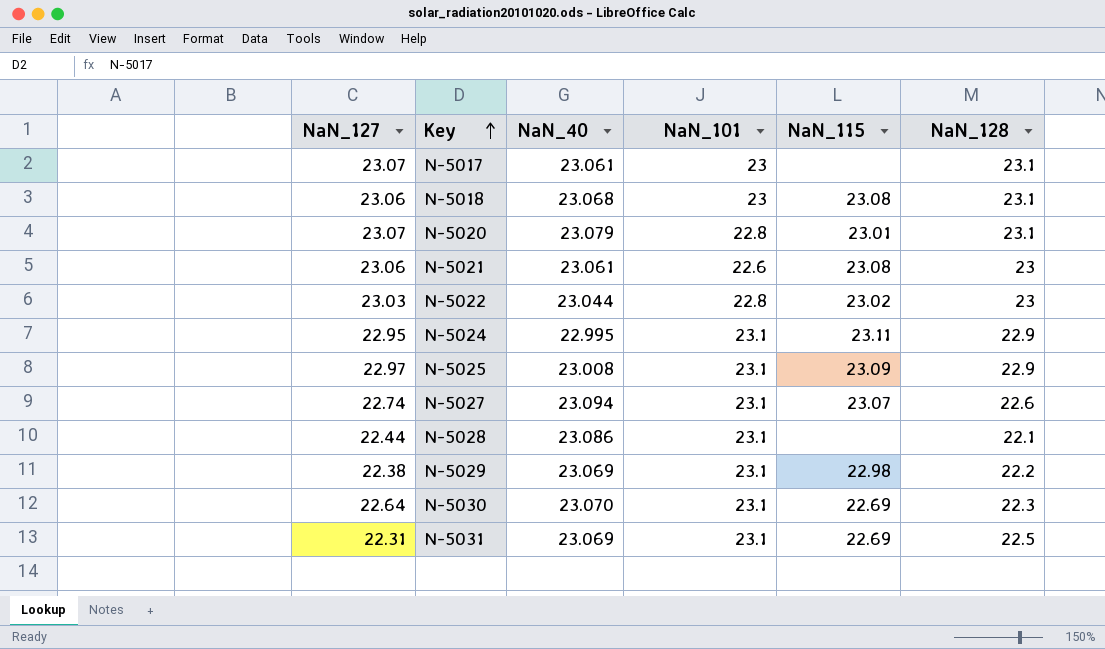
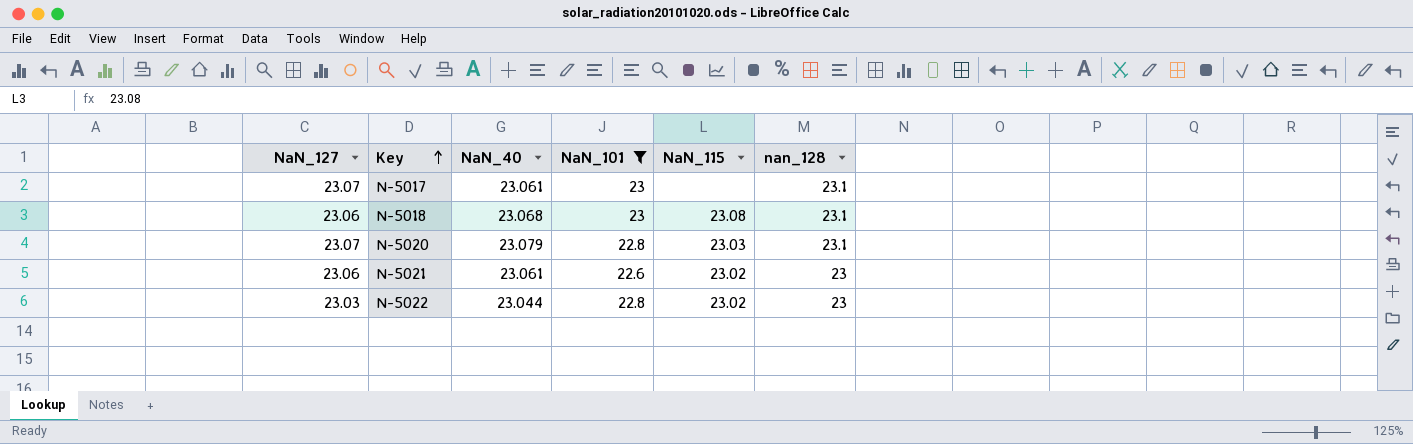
filter: none -> NaN_101 != 23.1
column name: NaN_128 -> nan_128
N-5020 | NaN_115: 23.01 -> 23.03
N-5021 | NaN_115: 23.08 -> 23.02

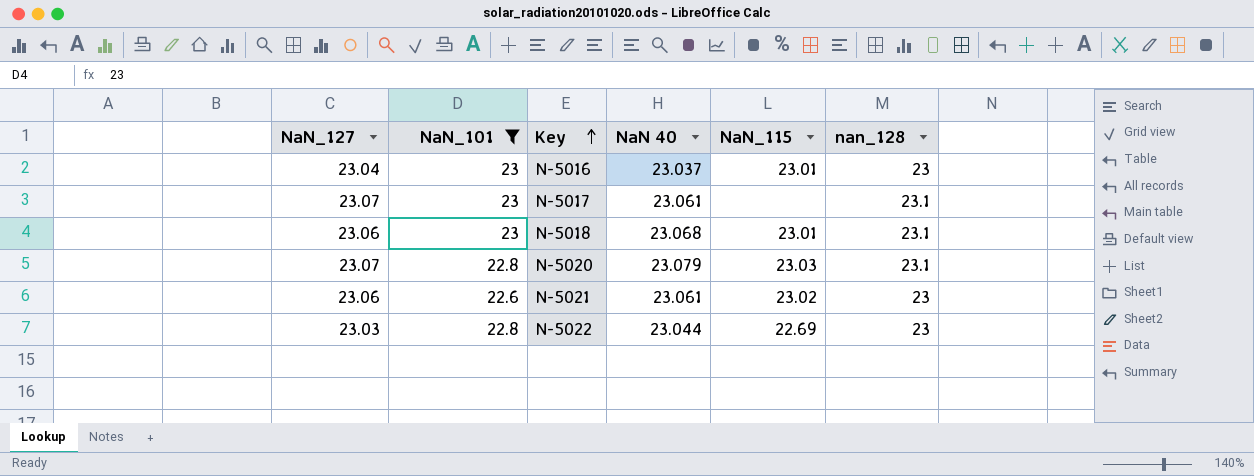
column NaN_101 | position: 4 -> 2
column name: NaN_40 -> NaN 40
row N-5016: none -> 23.04 | 23 | 23.037 | 23.01 | 23
N-5018 | NaN_115: 23.08 -> 23.01
N-5022 | NaN_115: 23.02 -> 22.69

